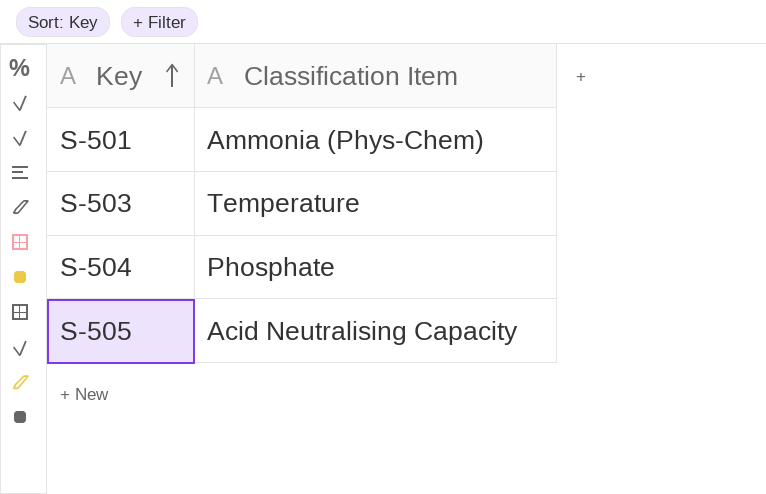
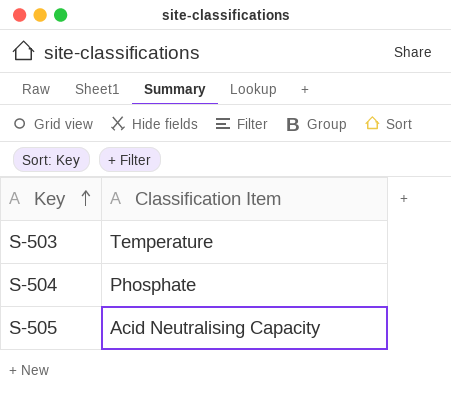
row S-501: Ammonia (Phys-Chem) -> none

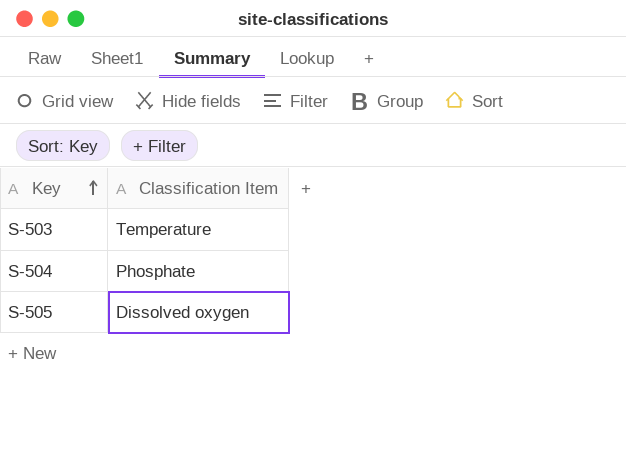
S-505 | Classification Item: Acid Neutralising Capacity -> Dissolved oxygen

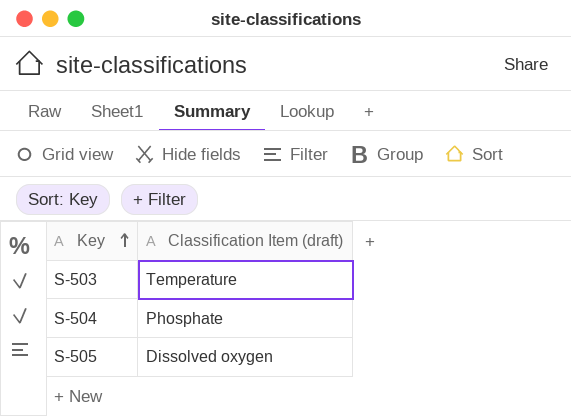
column name: Classification Item -> Classification Item (draft)

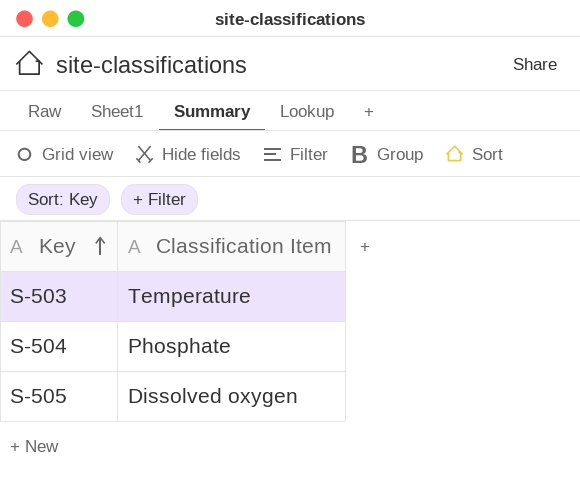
column name: Classification Item (draft) -> Classification Item

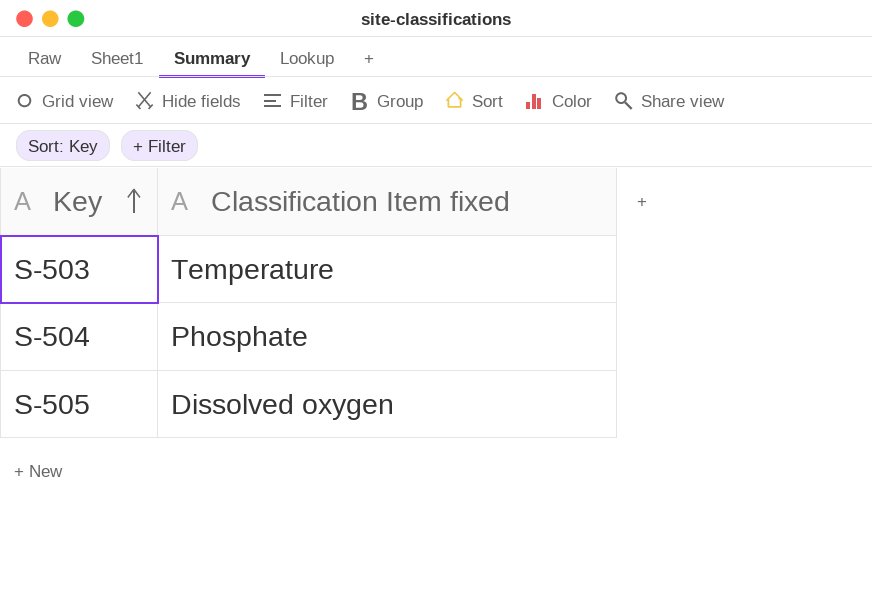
column name: Classification Item -> Classification Item fixed

